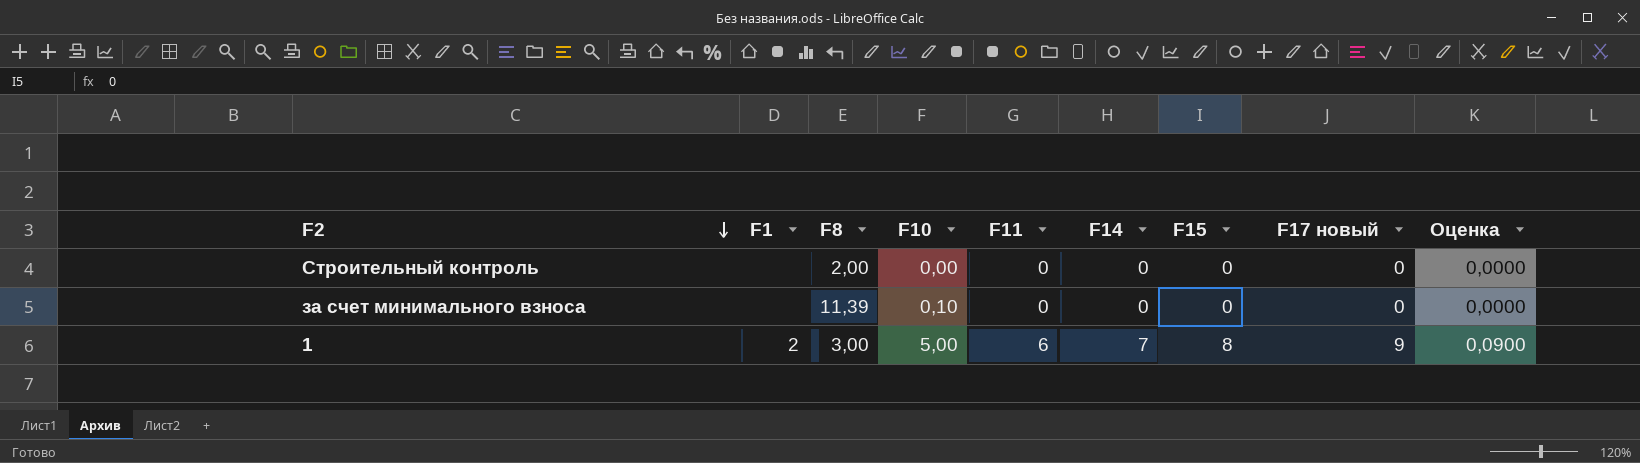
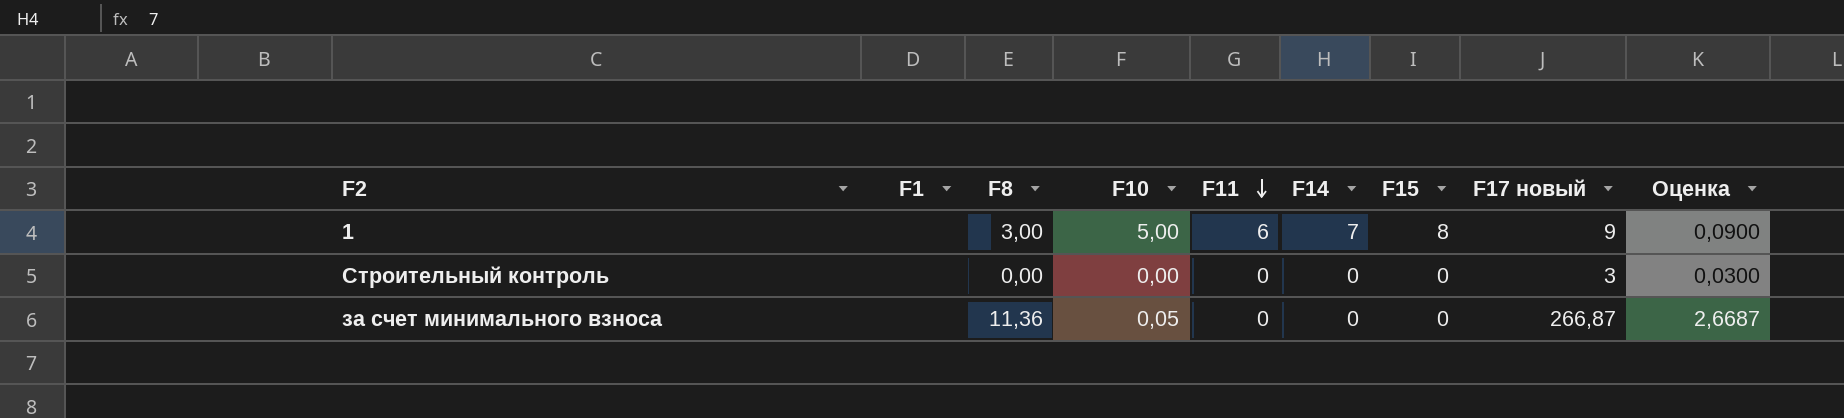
row order: F2 descending -> F11 descending
1 | F1: 2 -> none
Строительный контроль | F8: 2,00 -> 0,00
Строительный контроль | F17 новый: 0 -> 3
Строительный контроль | Оценка: 0,0000 -> 0,0300
за счет минимального взноса | F8: 11,39 -> 11,36
за счет минимального взноса | F10: 0,10 -> 0,05
за счет минимального взноса | F17 новый: 0 -> 266,87
за счет минимального взноса | Оценка: 0,0000 -> 2,6687

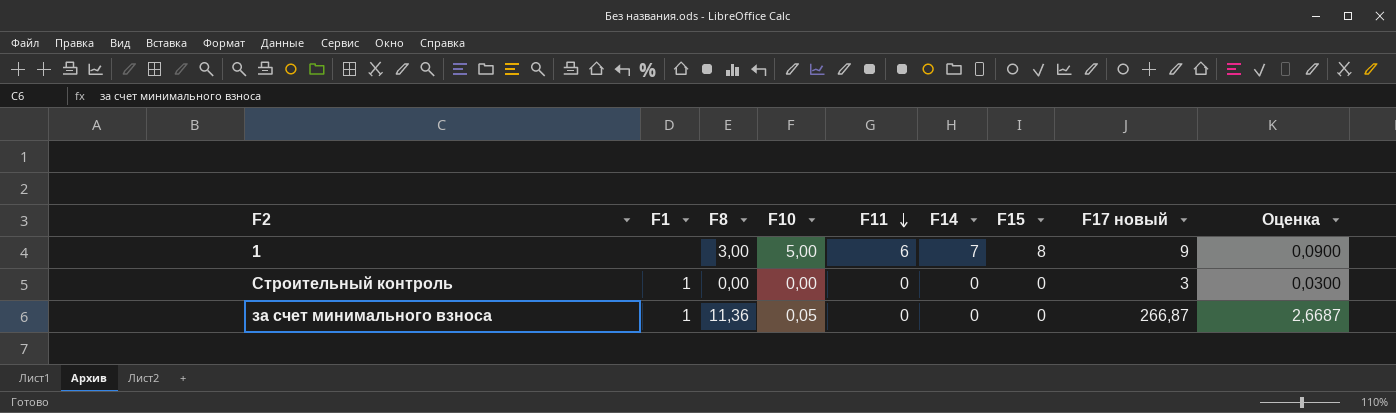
Строительный контроль | F1: none -> 1
за счет минимального взноса | F1: none -> 1

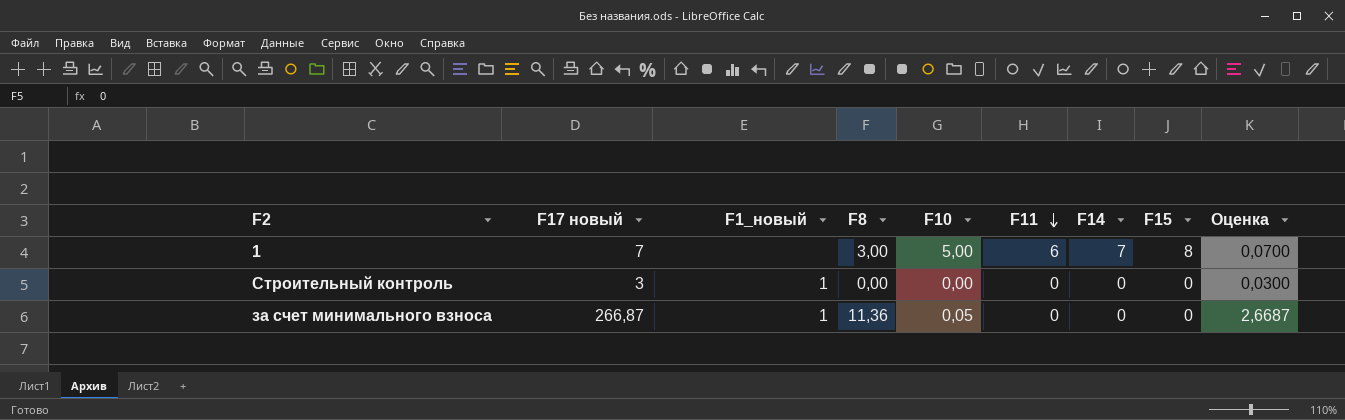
column F17 новый | position: 8 -> 2
column name: F1 -> F1_новый
1 | F17 новый: 9 -> 7
1 | Оценка: 0,0900 -> 0,0700

